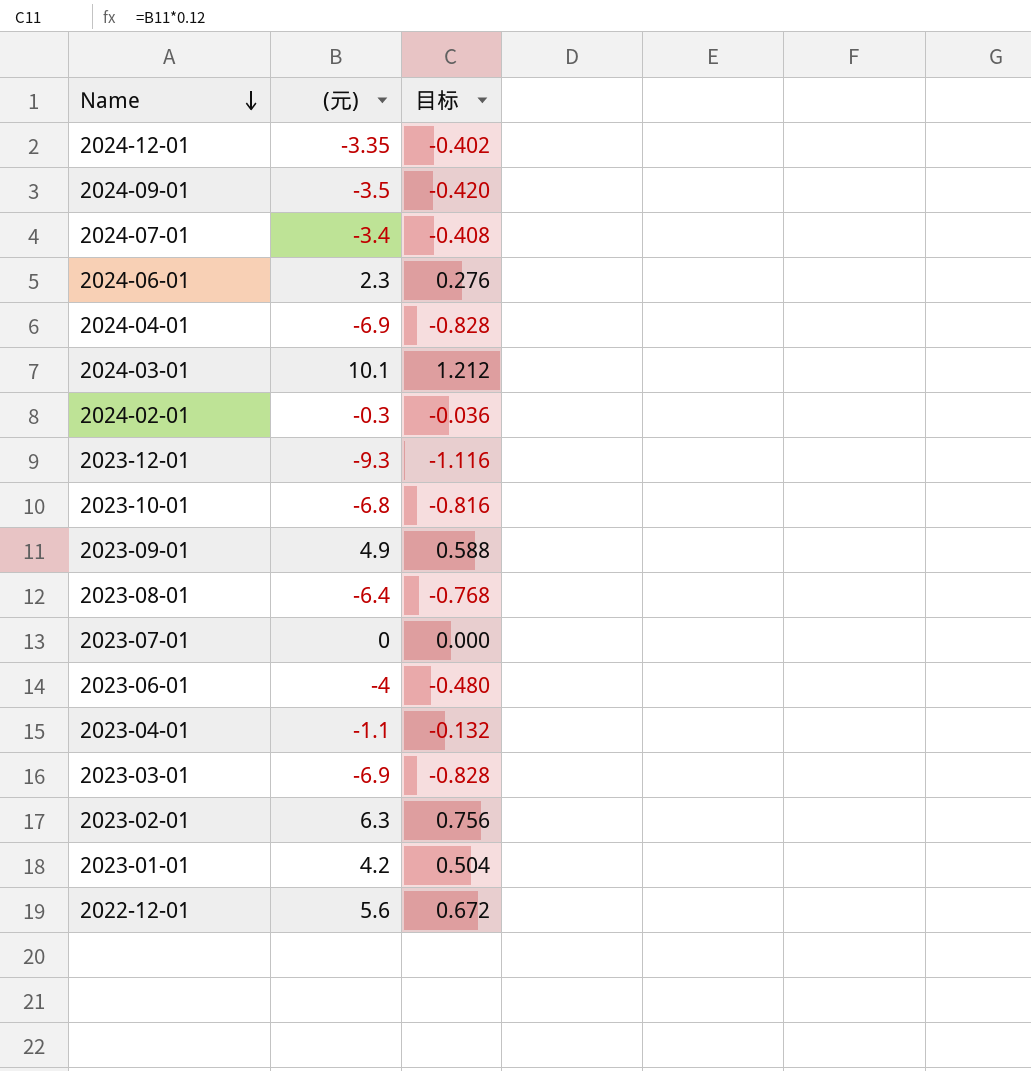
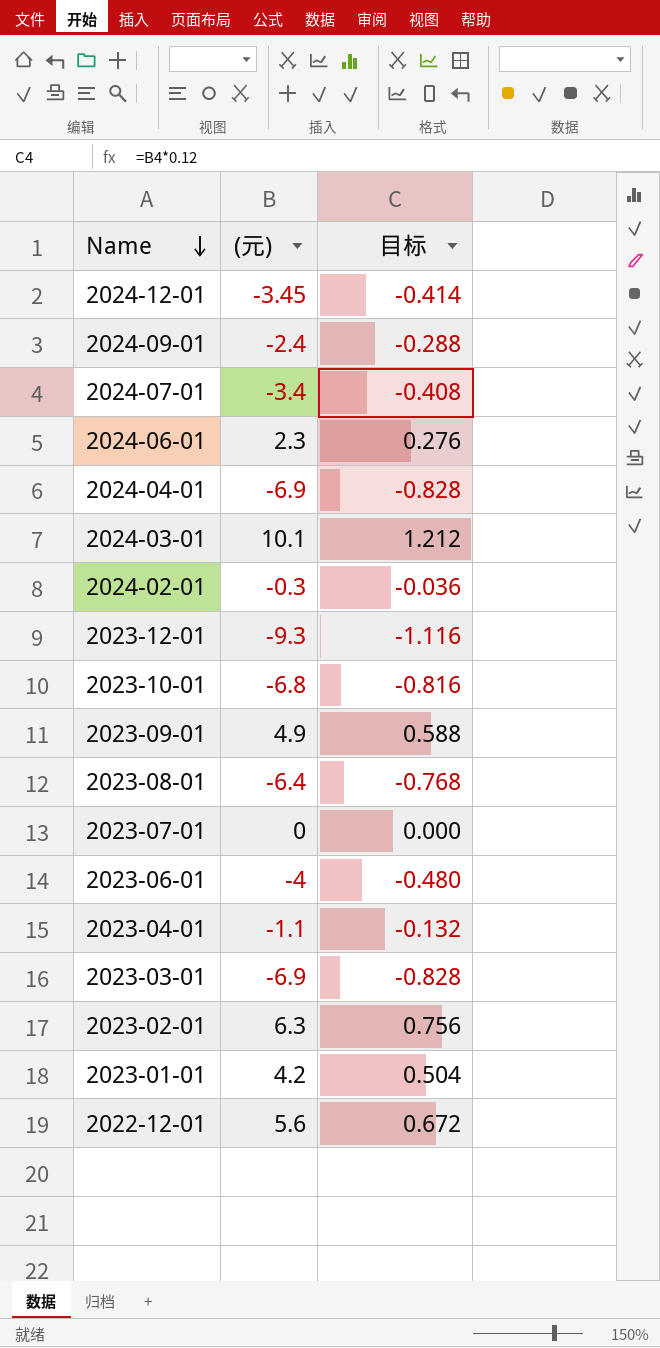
2024-12-01 | (元): -3.35 -> -3.45
2024-12-01 | 目标: -0.402 -> -0.414
2024-09-01 | (元): -3.5 -> -2.4
2024-09-01 | 目标: -0.420 -> -0.288

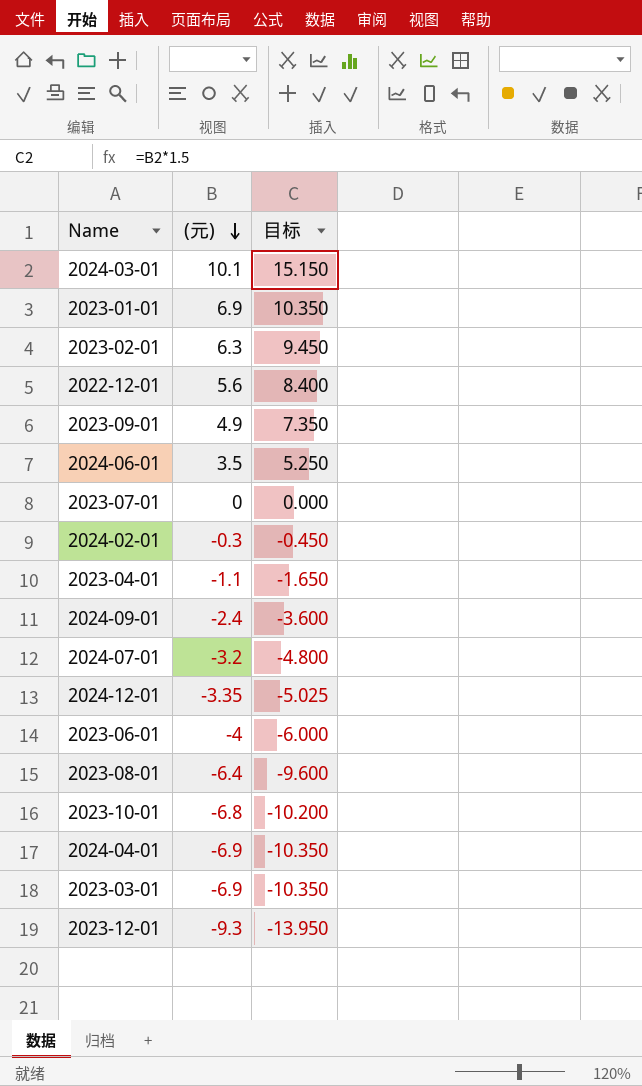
row order: Name descending -> (元) descending
column 目标 | formula: [(元)] * 0.12 -> [(元)] * 1.5
2023-01-01 | (元): 4.2 -> 6.9
2024-06-01 | (元): 2.3 -> 3.5
2024-07-01 | (元): -3.4 -> -3.2
2024-12-01 | (元): -3.45 -> -3.35

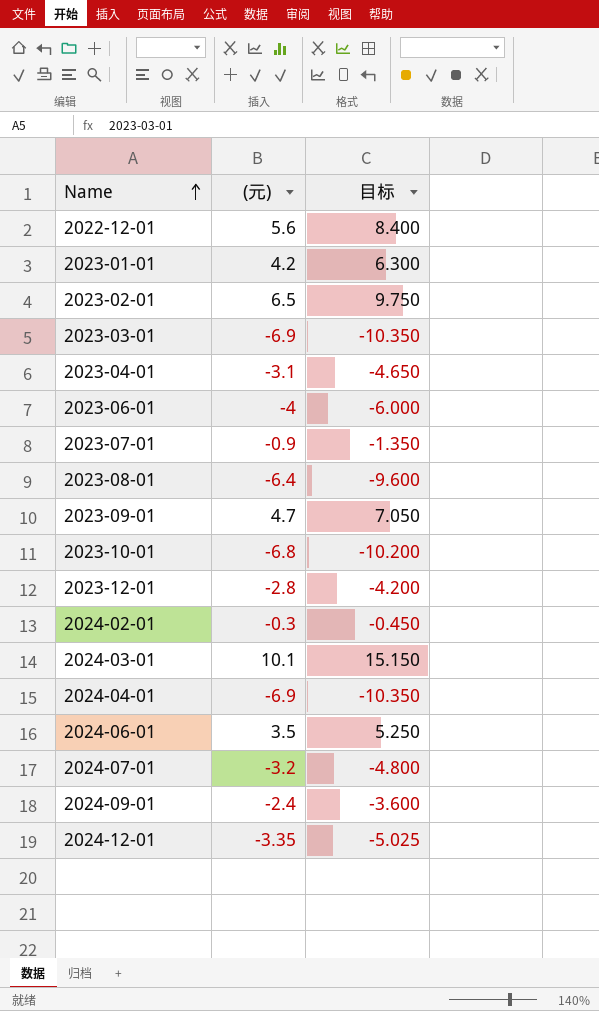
row order: (元) descending -> Name ascending
2023-01-01 | (元): 6.9 -> 4.2
2023-01-01 | 目标: 10.350 -> 6.300
2023-02-01 | (元): 6.3 -> 6.5
2023-02-01 | 目标: 9.450 -> 9.750
2023-04-01 | (元): -1.1 -> -3.1
2023-04-01 | 目标: -1.650 -> -4.650
2023-07-01 | (元): 0 -> -0.9
2023-07-01 | 目标: 0.000 -> -1.350
2023-09-01 | (元): 4.9 -> 4.7
2023-09-01 | 目标: 7.350 -> 7.050
2023-12-01 | (元): -9.3 -> -2.8
2023-12-01 | 目标: -13.950 -> -4.200

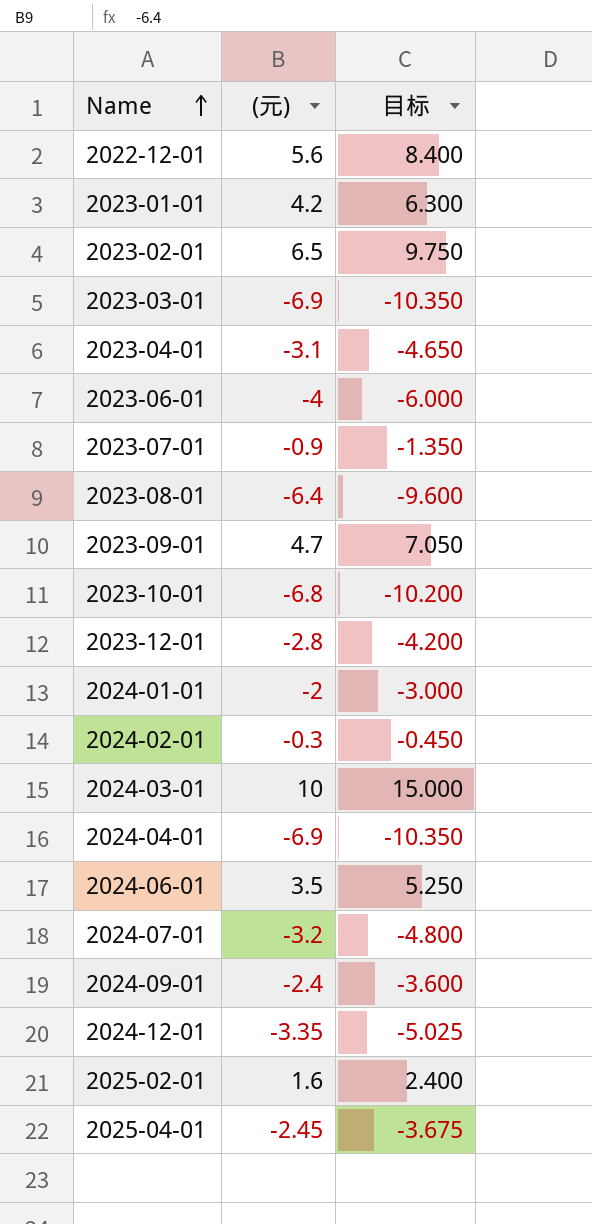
row 2024-01-01: none -> -2 | -3.000
2024-03-01 | (元): 10.1 -> 10
2024-03-01 | 目标: 15.150 -> 15.000
row 2025-02-01: none -> 1.6 | 2.400
row 2025-04-01: none -> -2.45 | -3.675

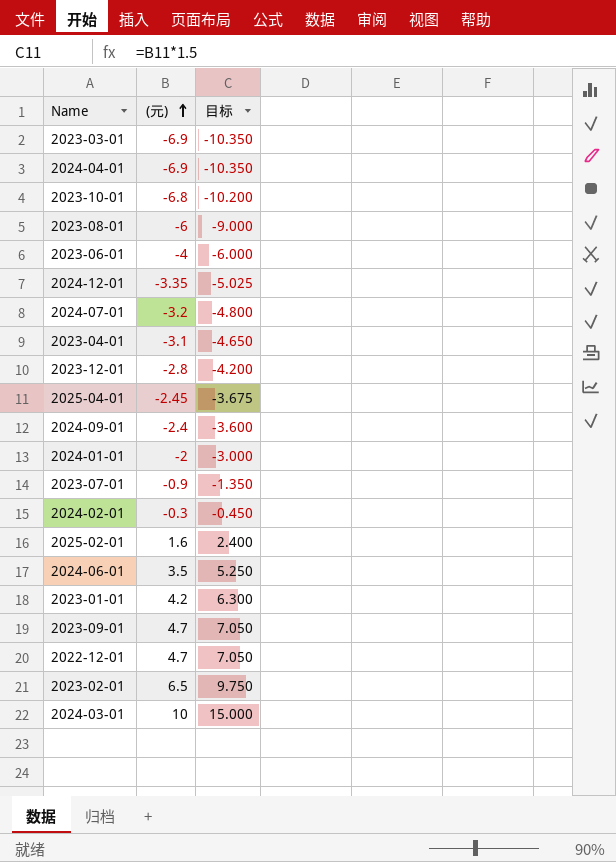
row order: Name ascending -> (元) ascending
2023-08-01 | (元): -6.4 -> -6
2023-08-01 | 目标: -9.600 -> -9.000
2022-12-01 | (元): 5.6 -> 4.7
2022-12-01 | 目标: 8.400 -> 7.050

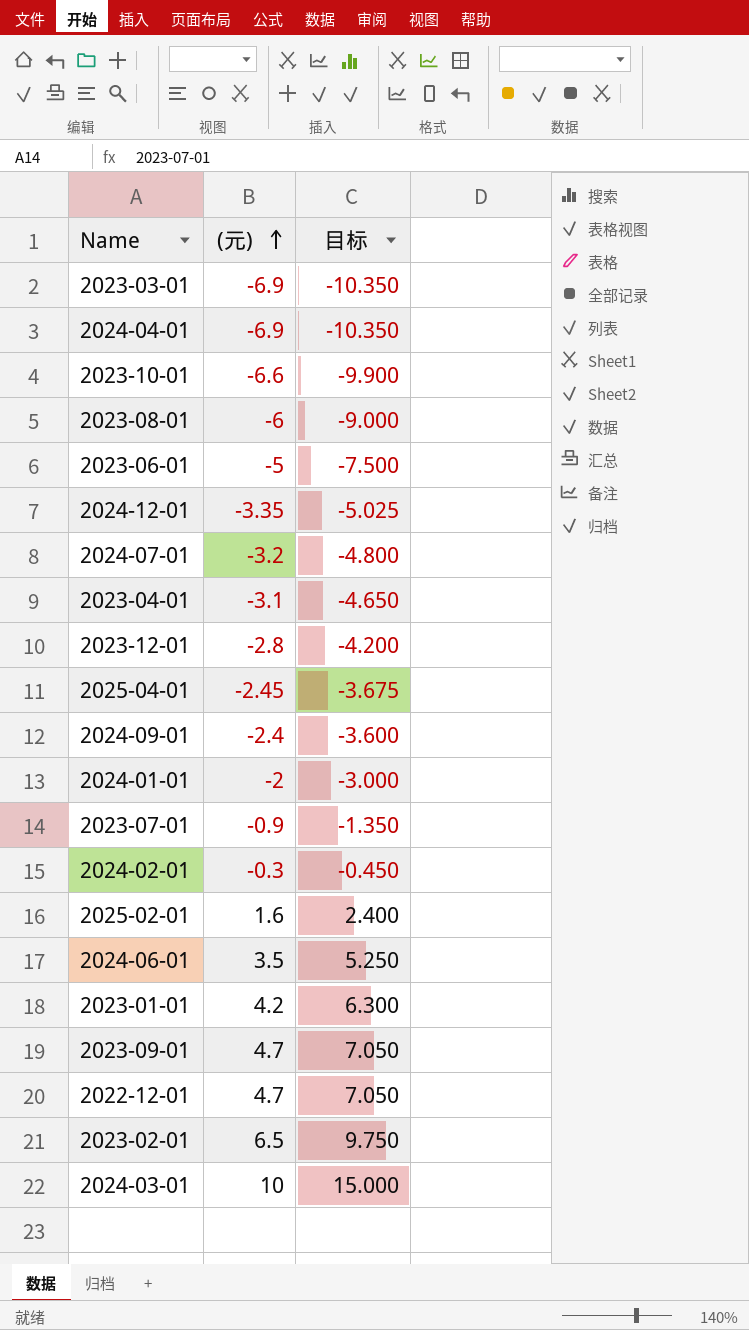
2023-10-01 | (元): -6.8 -> -6.6
2023-10-01 | 目标: -10.200 -> -9.900
2023-06-01 | (元): -4 -> -5
2023-06-01 | 目标: -6.000 -> -7.500

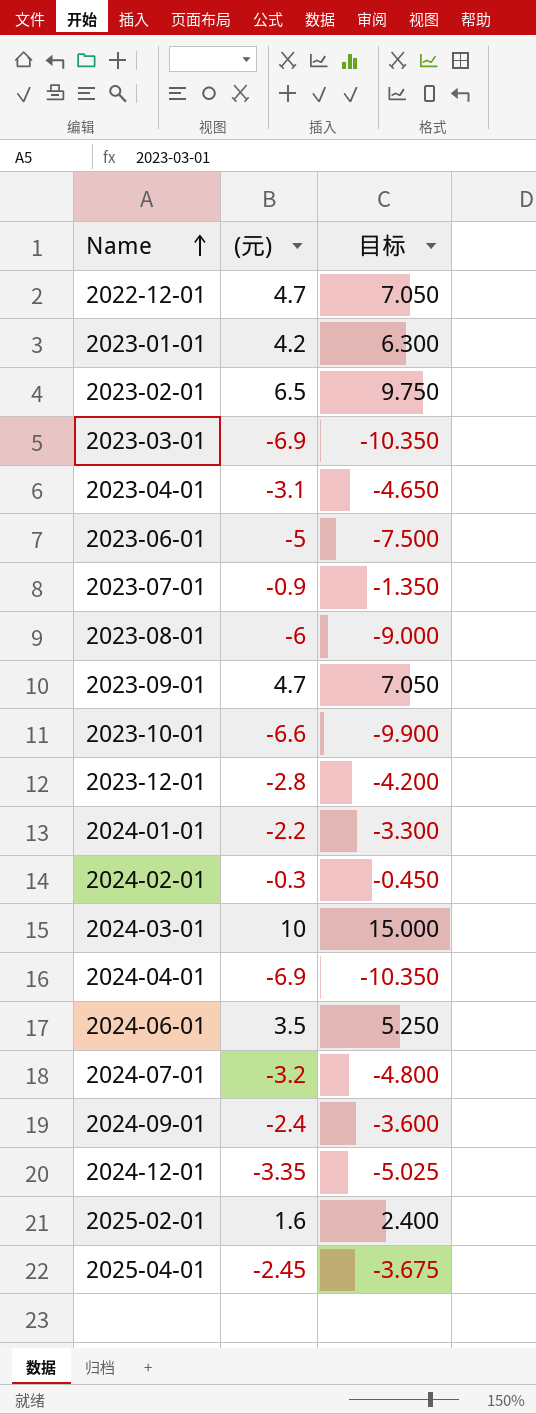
row order: (元) ascending -> Name ascending
2024-01-01 | (元): -2 -> -2.2
2024-01-01 | 目标: -3.000 -> -3.300

